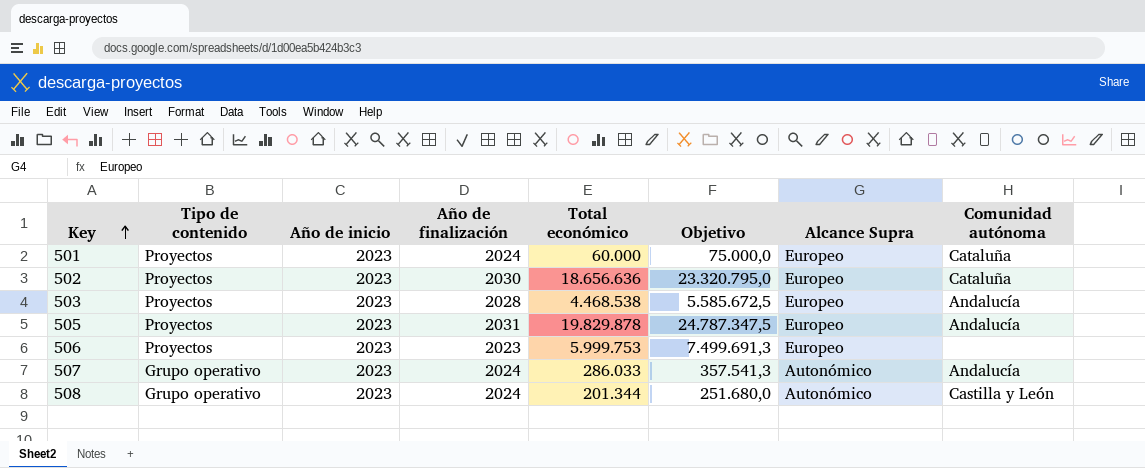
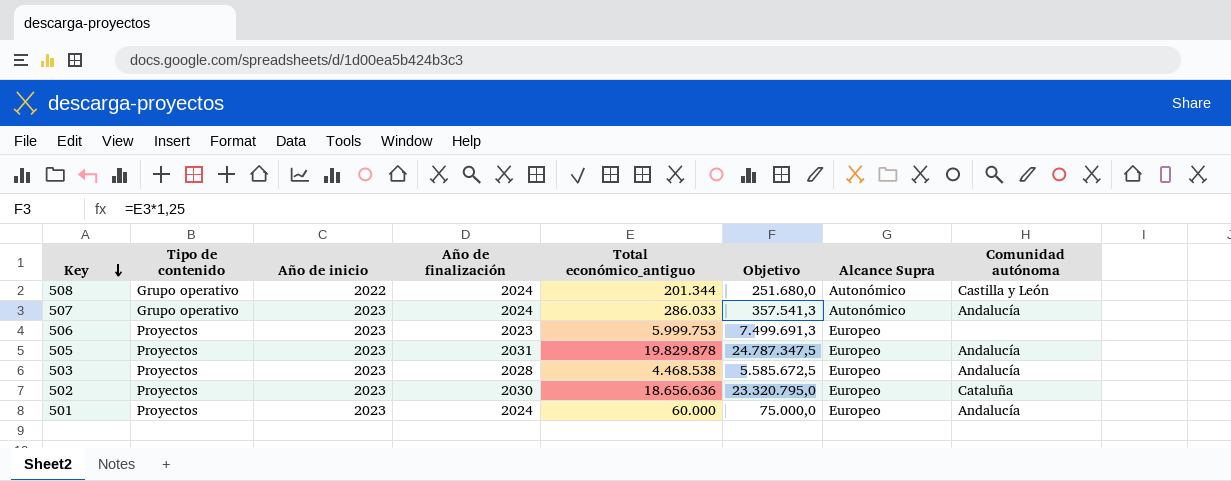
row order: Key ascending -> Key descending
column name: Total económico -> Total económico_antiguo
508 | Año de inicio: 2023 -> 2022
501 | Comunidad autónoma: Cataluña -> Andalucía

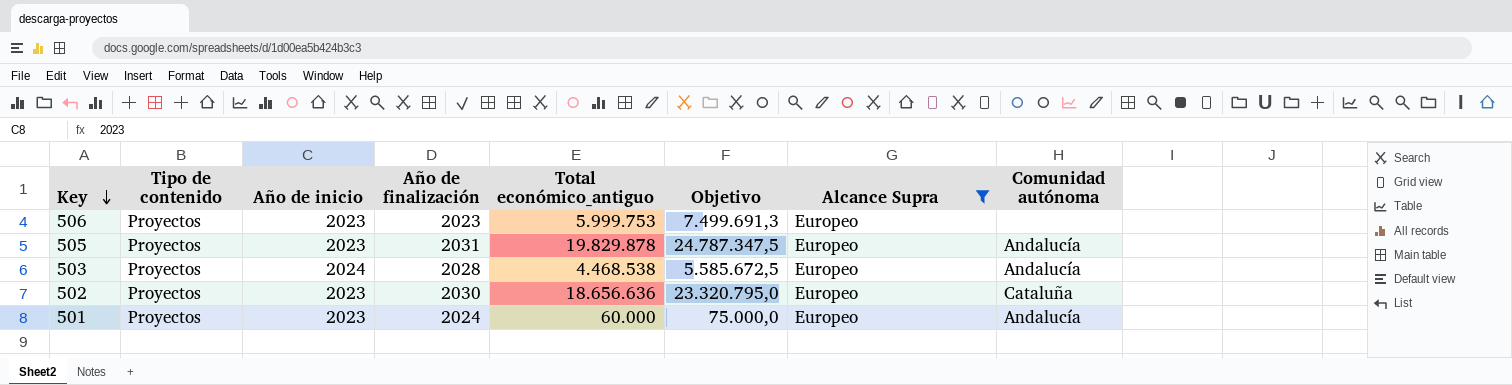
filter: none -> Alcance Supra = Europeo
503 | Año de inicio: 2023 -> 2024

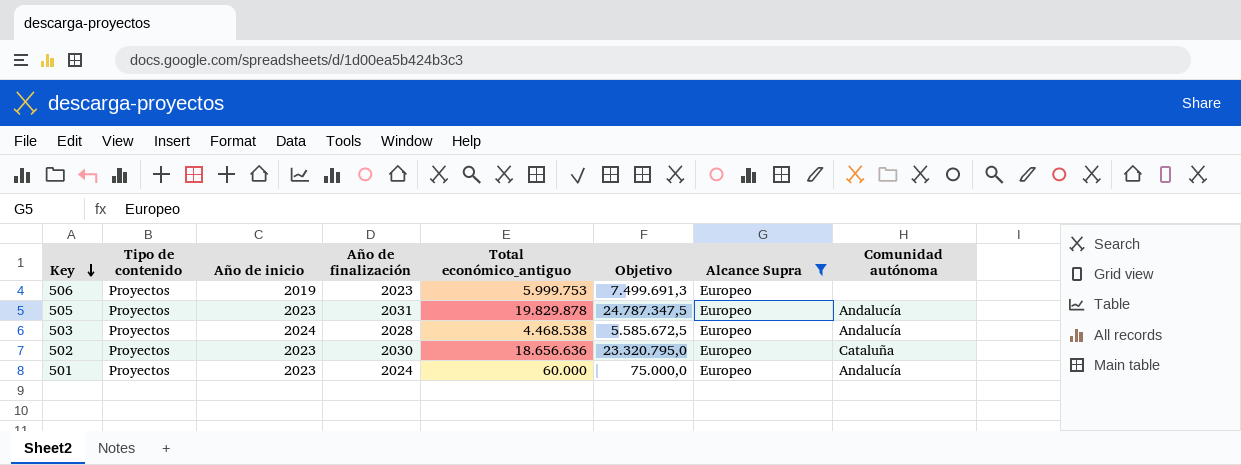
506 | Año de inicio: 2023 -> 2019

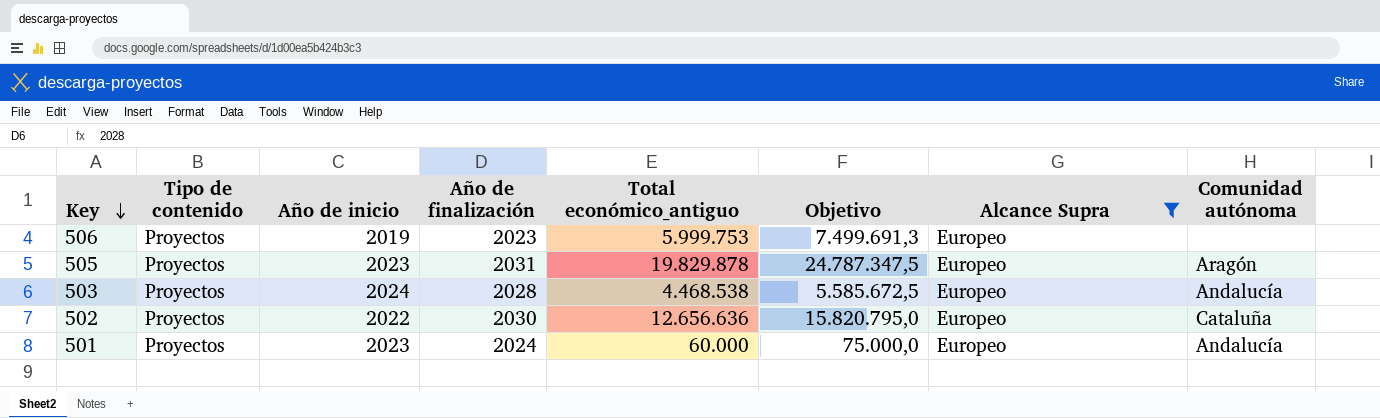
505 | Comunidad autónoma: Andalucía -> Aragón
502 | Año de inicio: 2023 -> 2022
502 | Total económico_antiguo: 18.656.636 -> 12.656.636
502 | Objetivo: 23.320.795,0 -> 15.820.795,0

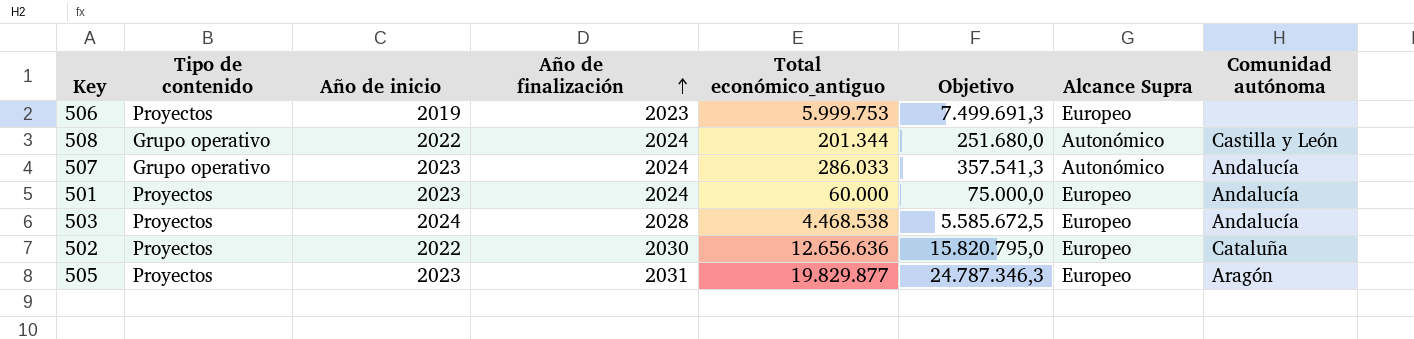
filter: Alcance Supra = Europeo -> none
row order: Key descending -> Año de finalización ascending
505 | Total económico_antiguo: 19.829.878 -> 19.829.877
505 | Objetivo: 24.787.347,5 -> 24.787.346,3

